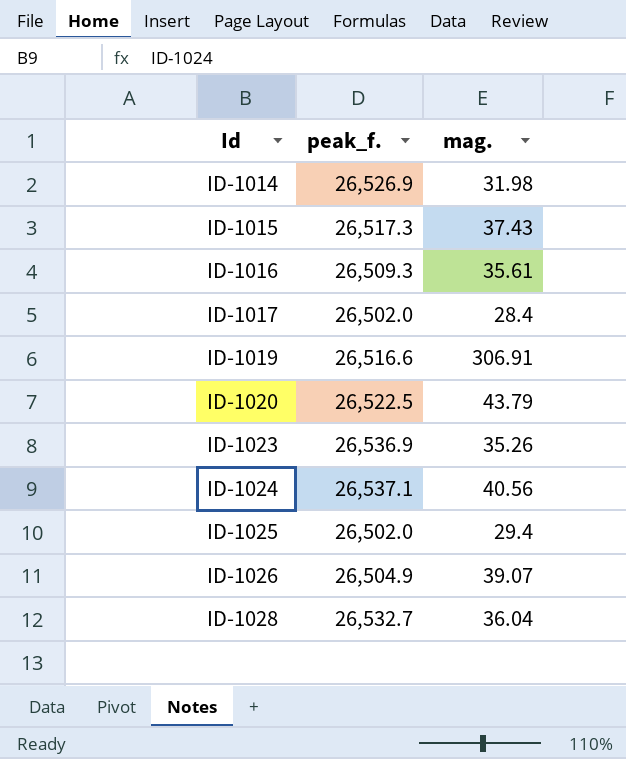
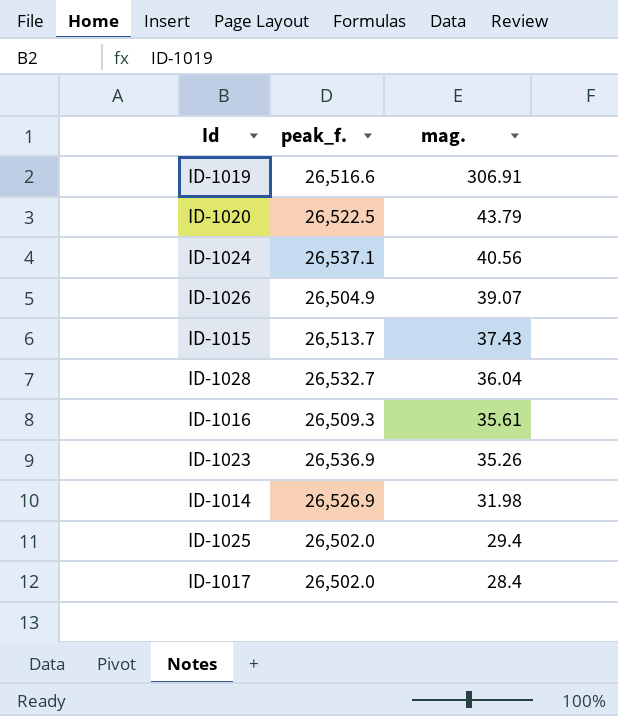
row order: Id ascending -> mag. descending
ID-1015 | peak_f.: 26,517.3 -> 26,513.7

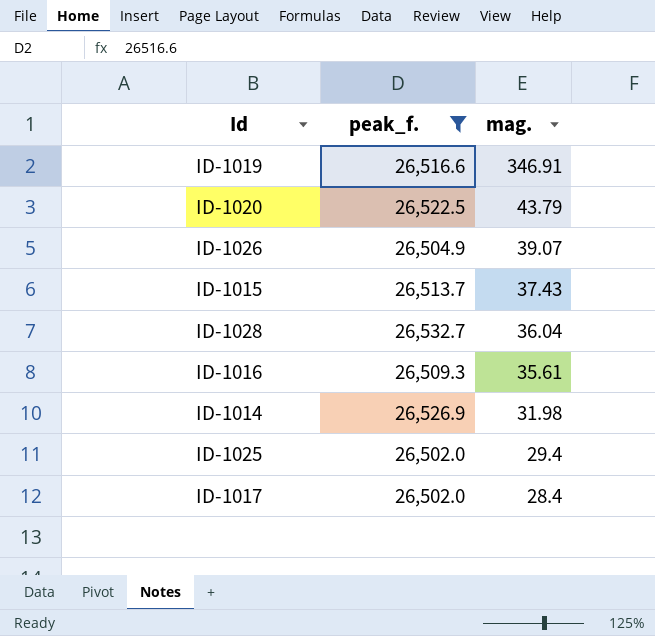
filter: none -> peak_f. <= 26,532.7
ID-1019 | mag.: 306.91 -> 346.91

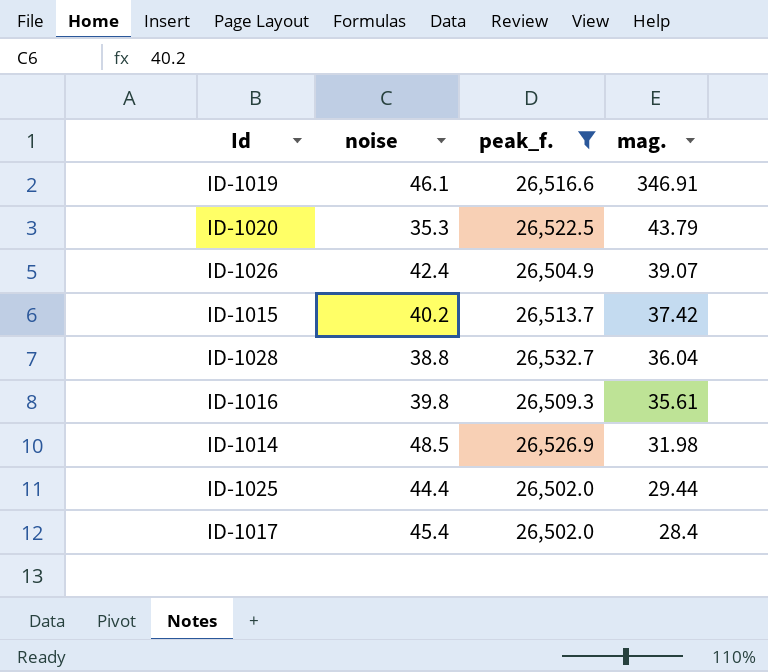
column noise | position: none -> 2
ID-1015 | mag.: 37.43 -> 37.42
ID-1025 | mag.: 29.4 -> 29.44

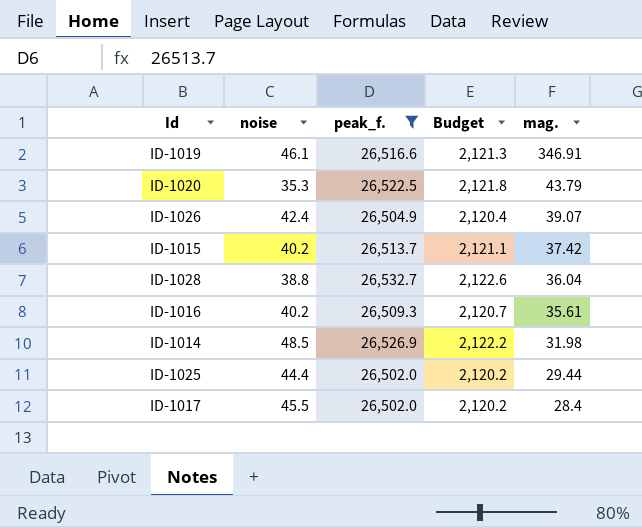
column Budget | formula: none -> [peak_f.] * 0.08
ID-1016 | noise: 39.8 -> 40.2
ID-1017 | noise: 45.4 -> 45.5

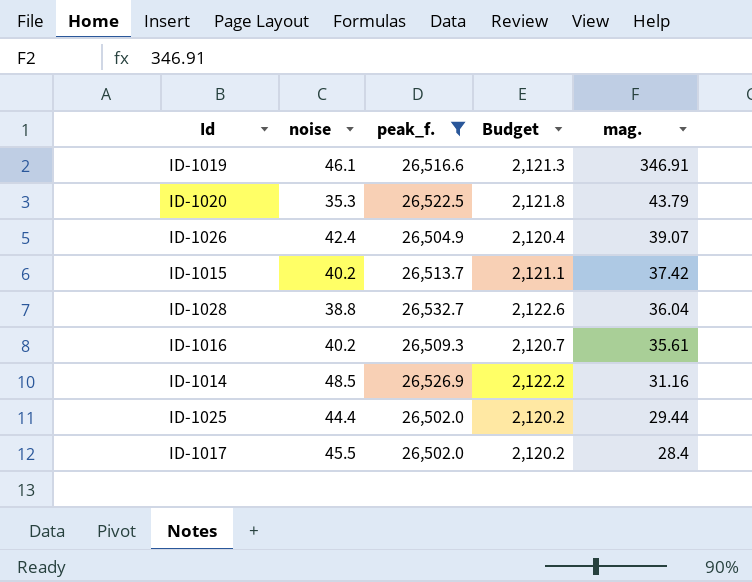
ID-1014 | mag.: 31.98 -> 31.16

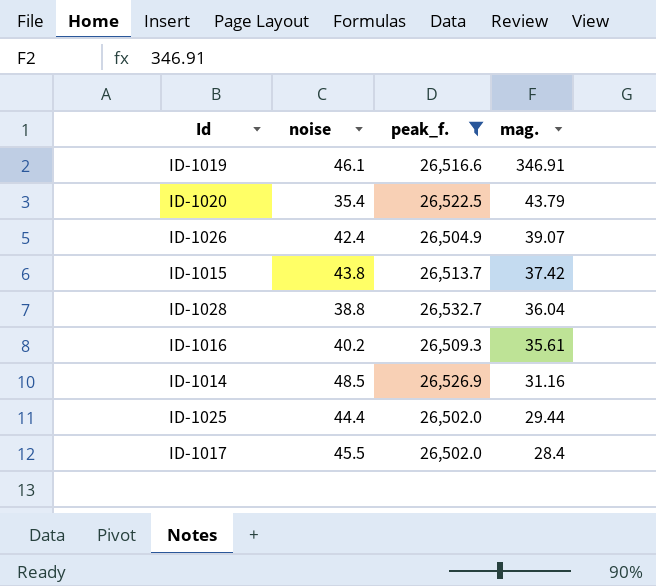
column Budget | formula: [peak_f.] * 0.08 -> none
ID-1020 | noise: 35.3 -> 35.4
ID-1015 | noise: 40.2 -> 43.8

